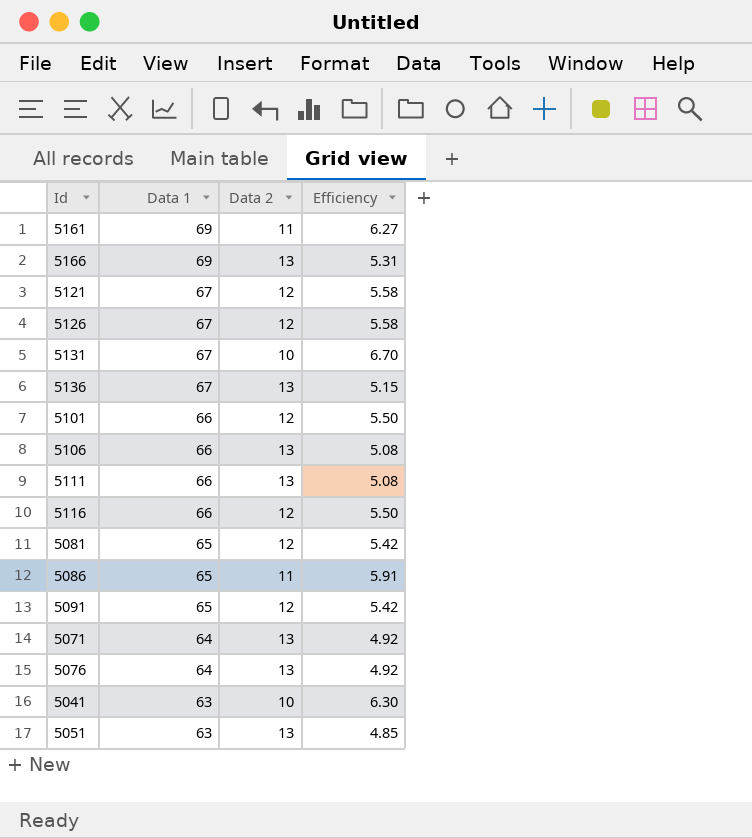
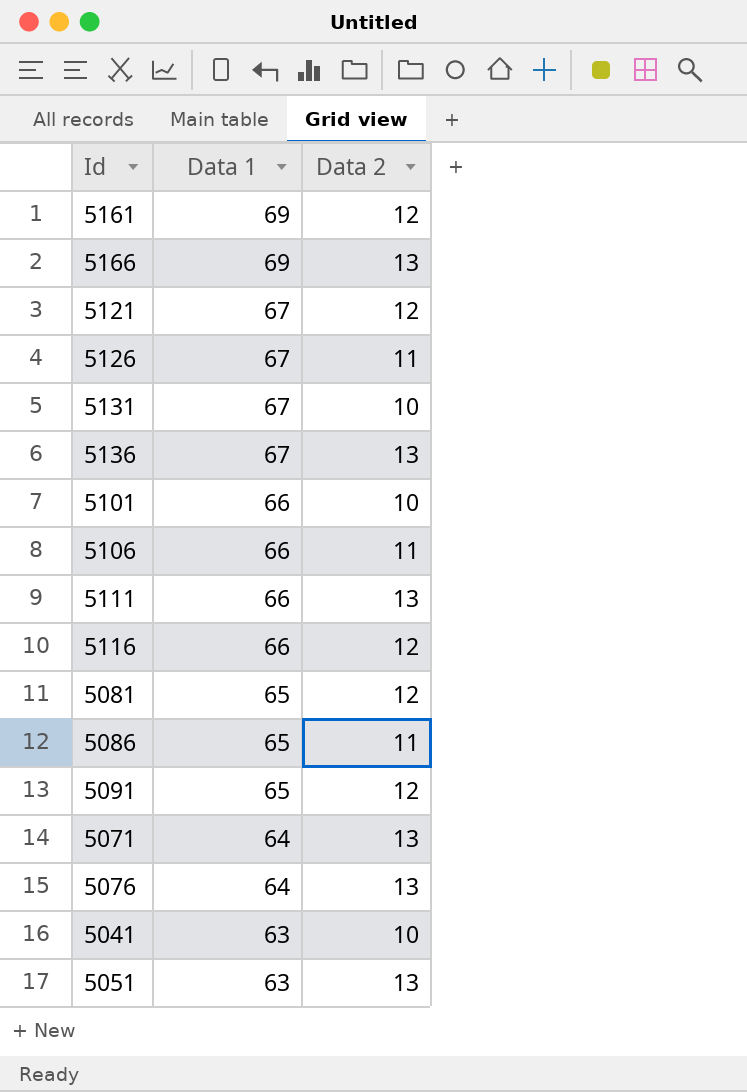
column Efficiency | formula: [Data 1] / [Data 2] -> none
5161 | Data 2: 11 -> 12
5126 | Data 2: 12 -> 11
5101 | Data 2: 12 -> 10
5106 | Data 2: 13 -> 11

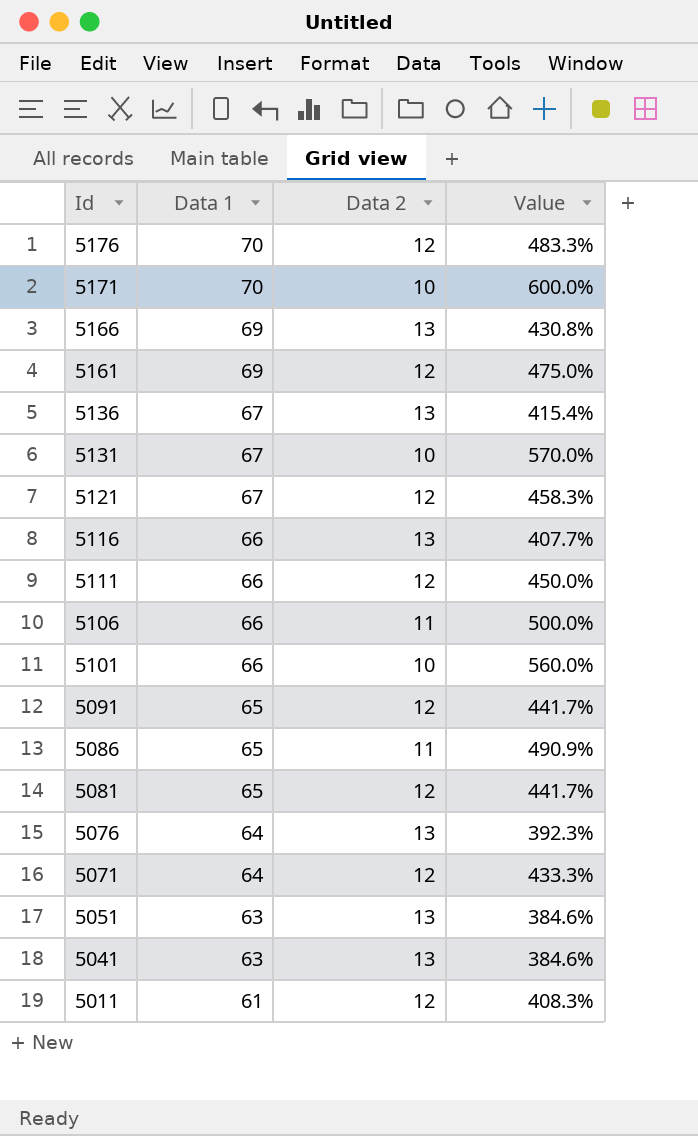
row order: Data 1 descending -> Id descending
column Value | formula: none -> ([Data 1] - [Data 2]) / [Data 2]
row 5126: 67 | 11 -> none
row 5176: none -> 70 | 12 | 483.3%
row 5171: none -> 70 | 10 | 600.0%
5116 | Data 2: 12 -> 13
5111 | Data 2: 13 -> 12
5071 | Data 2: 13 -> 12
5041 | Data 2: 10 -> 13
row 5011: none -> 61 | 12 | 408.3%

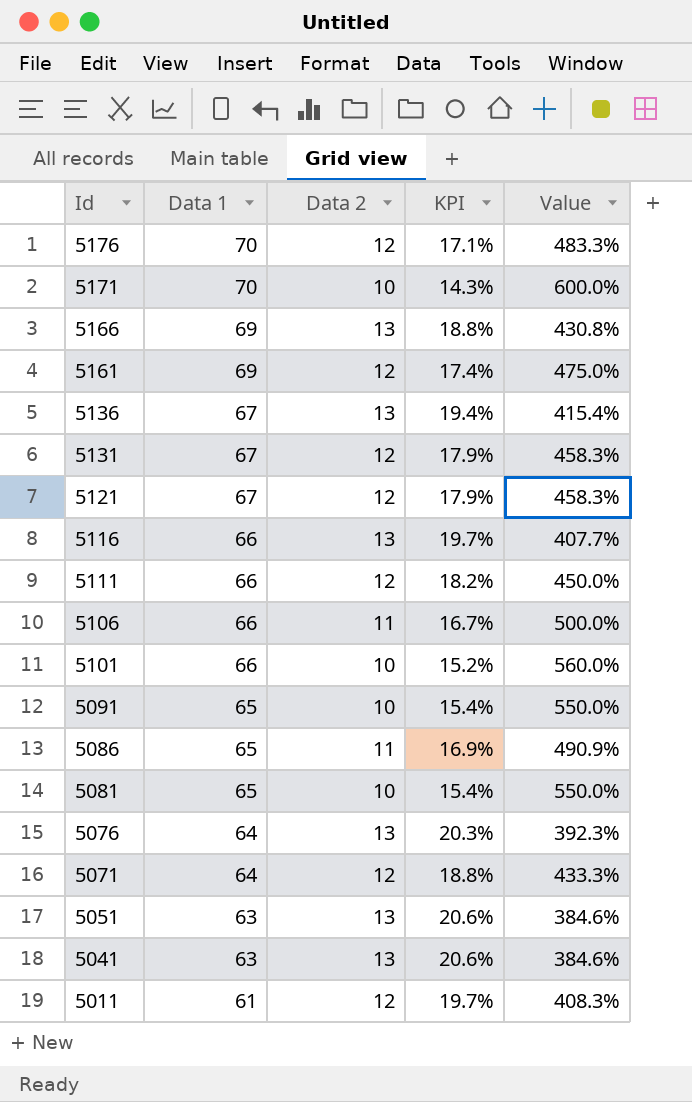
column KPI | formula: none -> [Data 2] / [Data 1]
5131 | Data 2: 10 -> 12
5131 | Value: 570.0% -> 458.3%
5091 | Data 2: 12 -> 10
5091 | Value: 441.7% -> 550.0%
5081 | Data 2: 12 -> 10
5081 | Value: 441.7% -> 550.0%

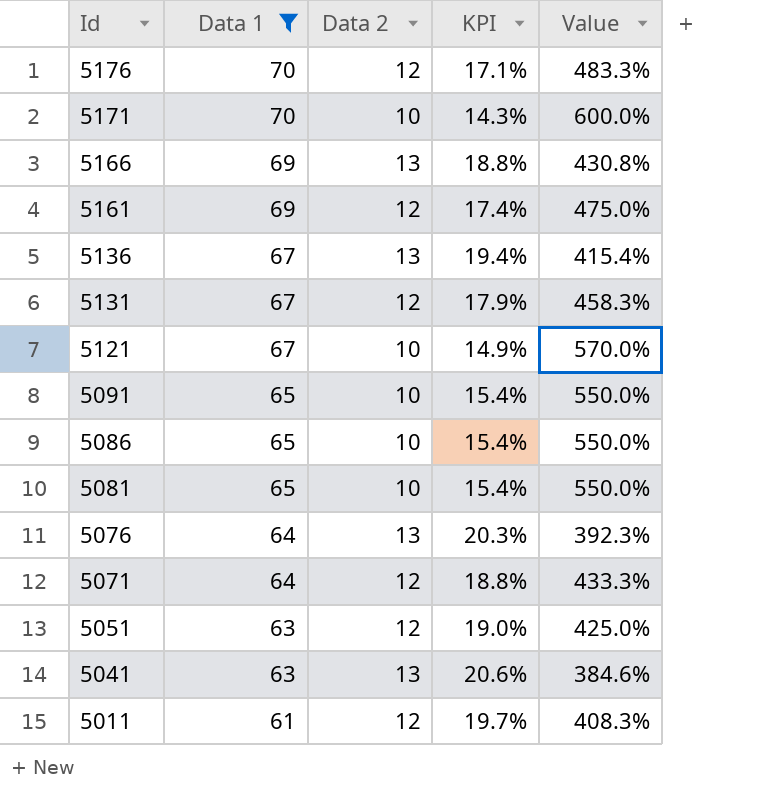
filter: none -> Data 1 != 66
5121 | Data 2: 12 -> 10
5121 | KPI: 17.9% -> 14.9%
5121 | Value: 458.3% -> 570.0%
5086 | Data 2: 11 -> 10
5086 | KPI: 16.9% -> 15.4%
5086 | Value: 490.9% -> 550.0%
5051 | Data 2: 13 -> 12
5051 | KPI: 20.6% -> 19.0%
5051 | Value: 384.6% -> 425.0%

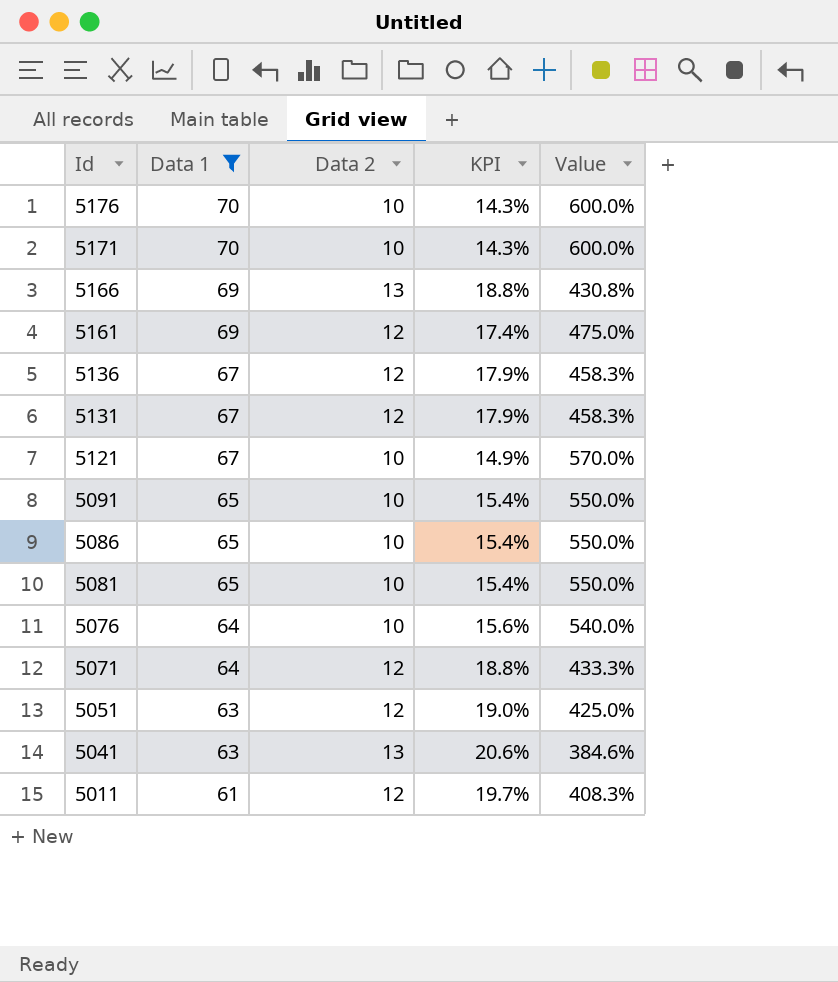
5176 | Data 2: 12 -> 10
5176 | KPI: 17.1% -> 14.3%
5176 | Value: 483.3% -> 600.0%
5136 | Data 2: 13 -> 12
5136 | KPI: 19.4% -> 17.9%
5136 | Value: 415.4% -> 458.3%
5076 | Data 2: 13 -> 10
5076 | KPI: 20.3% -> 15.6%
5076 | Value: 392.3% -> 540.0%

